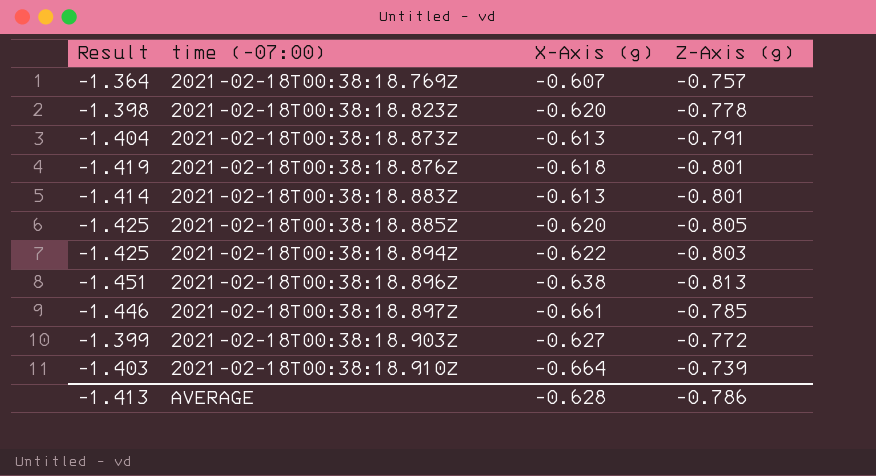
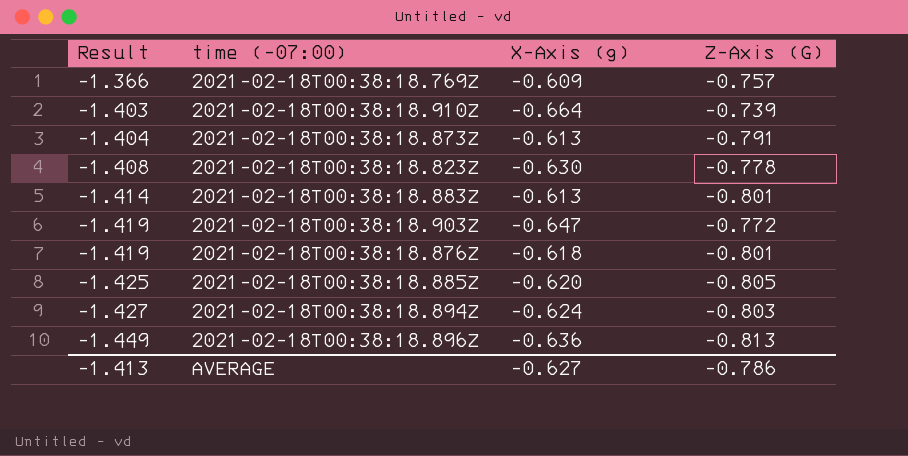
row order: time (-07:00) ascending -> Result descending
column name: Z-Axis (g) -> Z-Axis (G)
row 2021-02-18T00:38:18.897Z: -1.446 | -0.661 | -0.785 -> none
2021-02-18T00:38:18.769Z | Result: -1.364 -> -1.366
2021-02-18T00:38:18.769Z | X-Axis (g): -0.607 -> -0.609
2021-02-18T00:38:18.823Z | Result: -1.398 -> -1.408
2021-02-18T00:38:18.823Z | X-Axis (g): -0.620 -> -0.630
2021-02-18T00:38:18.903Z | Result: -1.399 -> -1.419
2021-02-18T00:38:18.903Z | X-Axis (g): -0.627 -> -0.647
2021-02-18T00:38:18.894Z | Result: -1.425 -> -1.427
2021-02-18T00:38:18.894Z | X-Axis (g): -0.622 -> -0.624
2021-02-18T00:38:18.896Z | Result: -1.451 -> -1.449
2021-02-18T00:38:18.896Z | X-Axis (g): -0.638 -> -0.636
AVERAGE | X-Axis (g): -0.628 -> -0.627

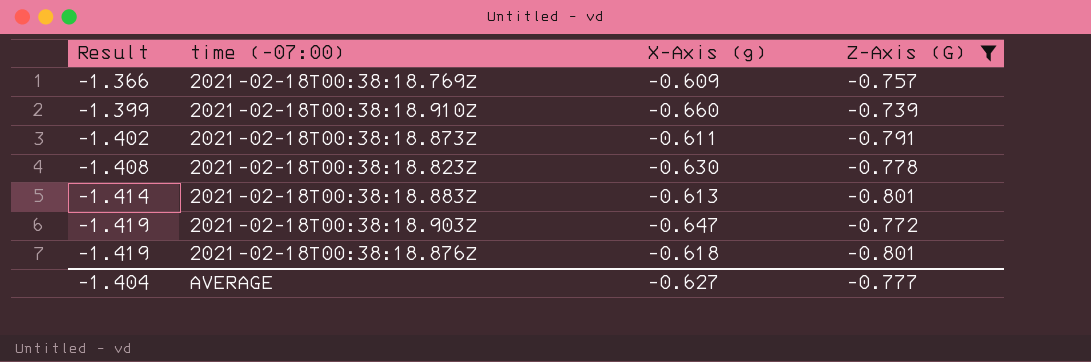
filter: none -> Z-Axis (G) >= -0.801
2021-02-18T00:38:18.910Z | Result: -1.403 -> -1.399
2021-02-18T00:38:18.910Z | X-Axis (g): -0.664 -> -0.660
2021-02-18T00:38:18.873Z | Result: -1.404 -> -1.402
2021-02-18T00:38:18.873Z | X-Axis (g): -0.613 -> -0.611
AVERAGE | Result: -1.413 -> -1.404
AVERAGE | Z-Axis (G): -0.786 -> -0.777

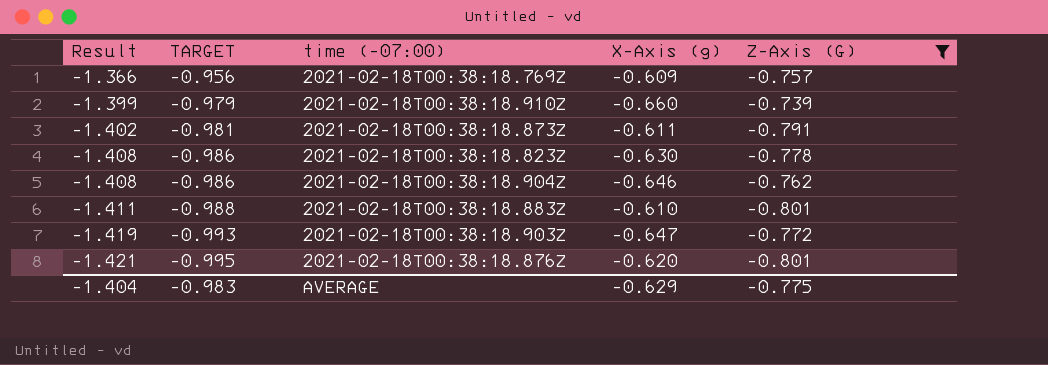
column TARGET | formula: none -> [Result] * 0.7
row 2021-02-18T00:38:18.904Z: none -> -1.408 | -0.986 | -0.646 | -0.762
2021-02-18T00:38:18.883Z | Result: -1.414 -> -1.411
2021-02-18T00:38:18.883Z | X-Axis (g): -0.613 -> -0.610
2021-02-18T00:38:18.876Z | Result: -1.419 -> -1.421
2021-02-18T00:38:18.876Z | X-Axis (g): -0.618 -> -0.620
AVERAGE | X-Axis (g): -0.627 -> -0.629
AVERAGE | Z-Axis (G): -0.777 -> -0.775

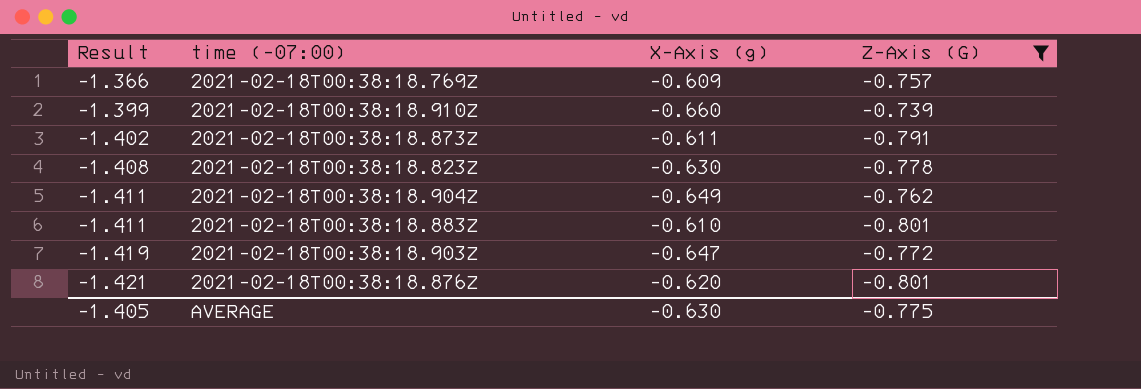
column TARGET | formula: [Result] * 0.7 -> none
2021-02-18T00:38:18.904Z | Result: -1.408 -> -1.411
2021-02-18T00:38:18.904Z | X-Axis (g): -0.646 -> -0.649
AVERAGE | Result: -1.404 -> -1.405
AVERAGE | X-Axis (g): -0.629 -> -0.630

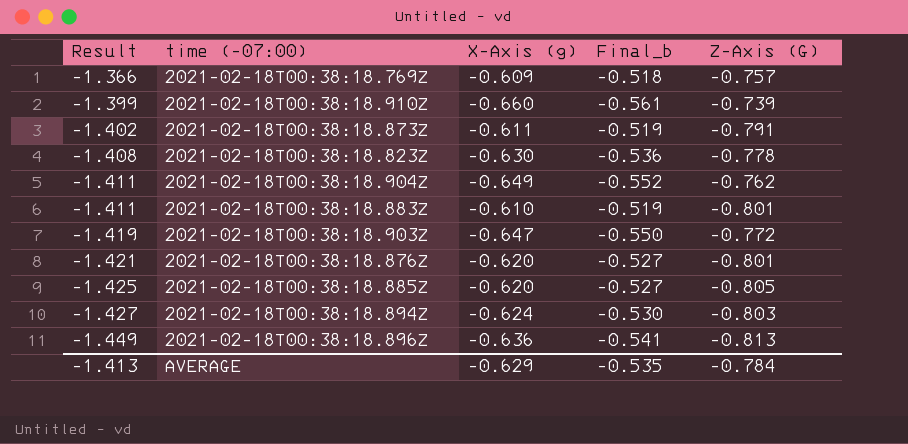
filter: Z-Axis (G) >= -0.801 -> none
column Final_b | formula: none -> [X-Axis (g)] * 0.85
AVERAGE | Result: -1.405 -> -1.413
AVERAGE | X-Axis (g): -0.630 -> -0.629
AVERAGE | Z-Axis (G): -0.775 -> -0.784

